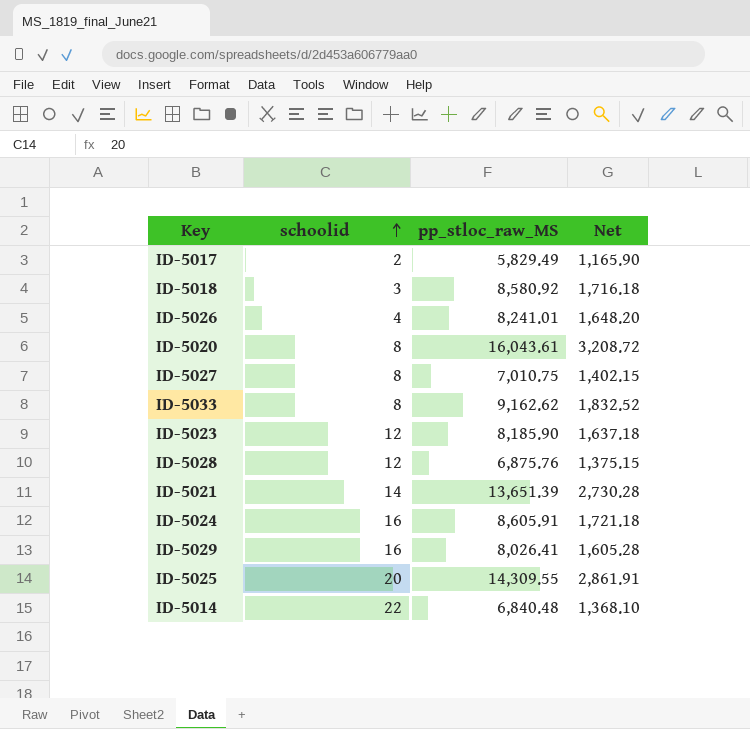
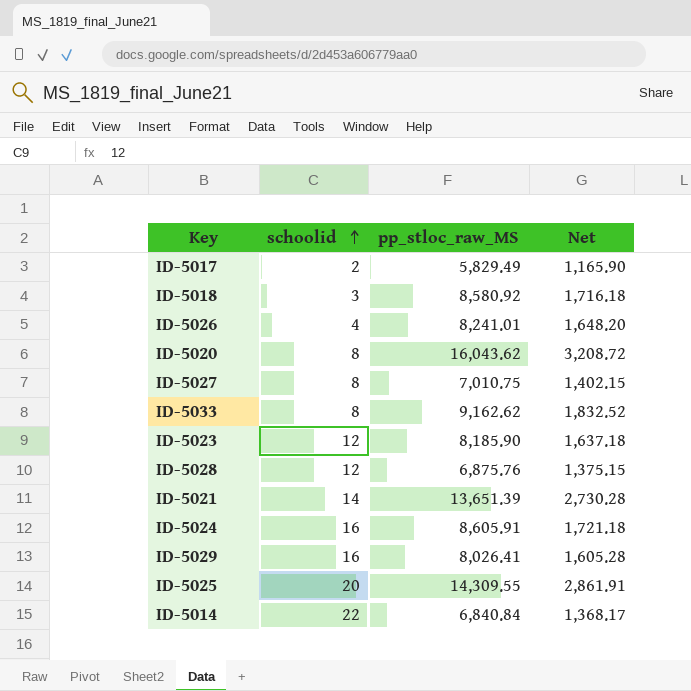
ID-5020 | pp_stloc_raw_MS: 16,043.61 -> 16,043.62
ID-5014 | pp_stloc_raw_MS: 6,840.48 -> 6,840.84
ID-5014 | Net: 1,368.10 -> 1,368.17

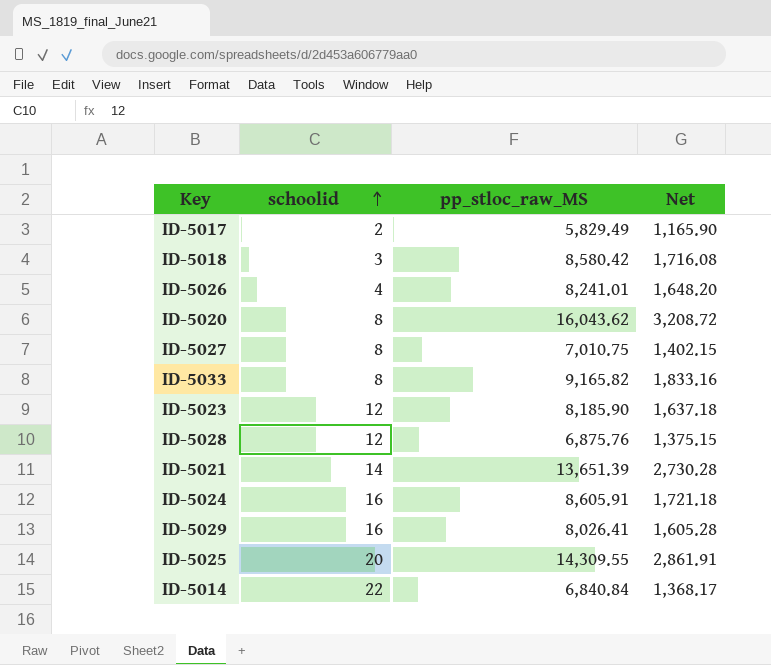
ID-5018 | pp_stloc_raw_MS: 8,580.92 -> 8,580.42
ID-5018 | Net: 1,716.18 -> 1,716.08
ID-5033 | pp_stloc_raw_MS: 9,162.62 -> 9,165.82
ID-5033 | Net: 1,832.52 -> 1,833.16

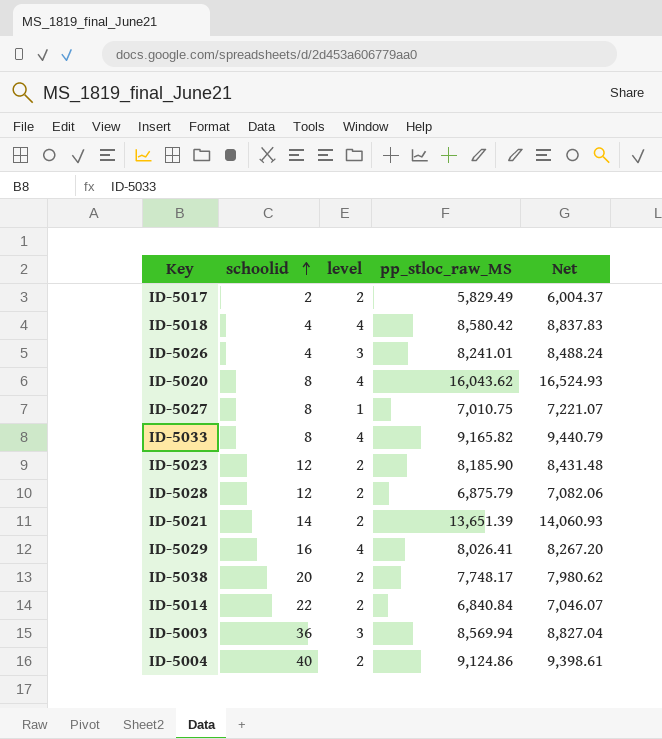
column level | position: none -> 3
column Net | formula: [pp_stloc_raw_MS] * 0.2 -> [pp_stloc_raw_MS] * 1.03
row ID-5024: 16 | 8,605.91 | 1,721.18 -> none
row ID-5025: 20 | 14,309.55 | 2,861.91 -> none
ID-5018 | schoolid: 3 -> 4
ID-5028 | pp_stloc_raw_MS: 6,875.76 -> 6,875.79
row ID-5038: none -> 20 | 2 | 7,748.17 | 7,980.62
row ID-5003: none -> 36 | 3 | 8,569.94 | 8,827.04
row ID-5004: none -> 40 | 2 | 9,124.86 | 9,398.61

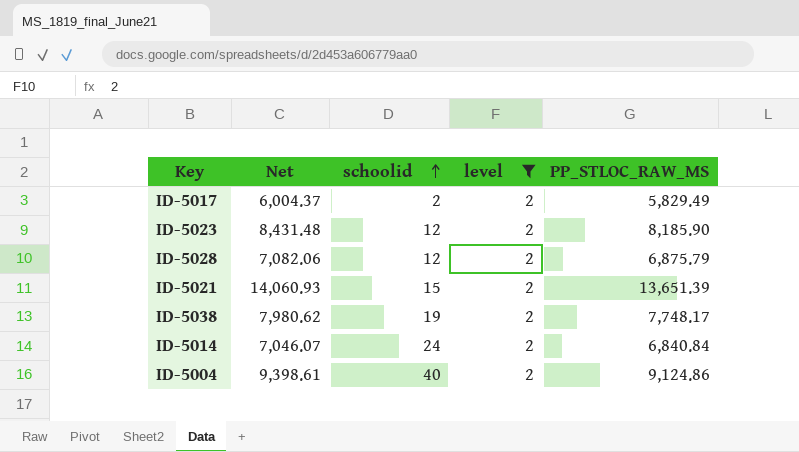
filter: none -> level = 2
column Net | position: 5 -> 2
column name: pp_stloc_raw_MS -> PP_STLOC_RAW_MS
ID-5021 | schoolid: 14 -> 15
ID-5038 | schoolid: 20 -> 19
ID-5014 | schoolid: 22 -> 24

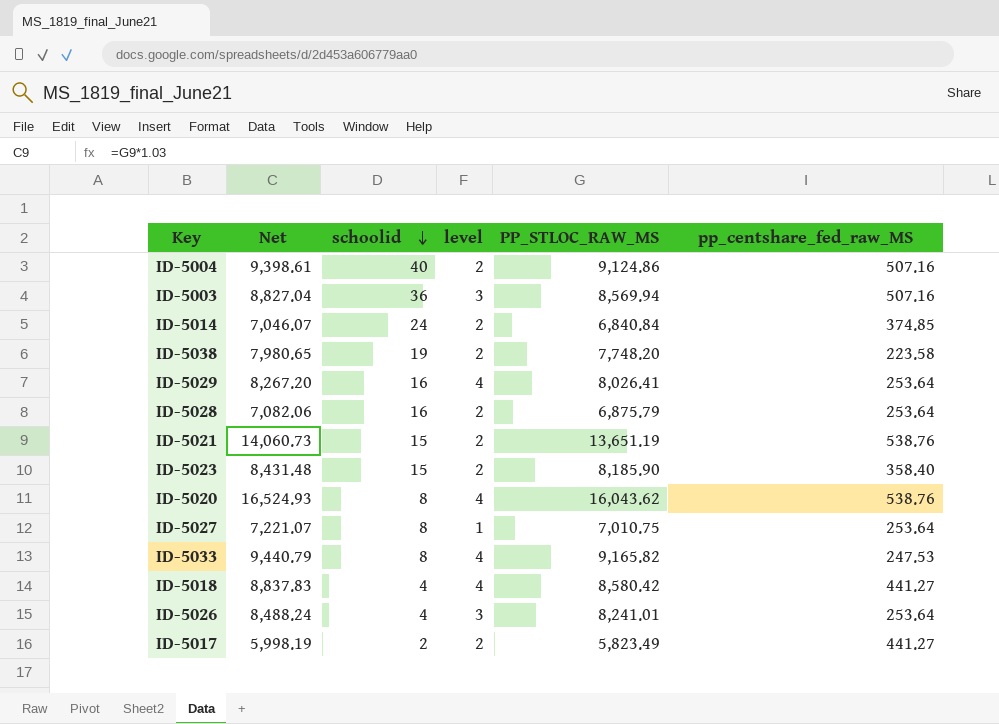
filter: level = 2 -> none
row order: schoolid ascending -> schoolid descending
column pp_centshare_fed_raw_MS | position: none -> 6
ID-5038 | Net: 7,980.62 -> 7,980.65
ID-5038 | PP_STLOC_RAW_MS: 7,748.17 -> 7,748.20
ID-5028 | schoolid: 12 -> 16
ID-5021 | Net: 14,060.93 -> 14,060.73
ID-5021 | PP_STLOC_RAW_MS: 13,651.39 -> 13,651.19
ID-5023 | schoolid: 12 -> 15
ID-5017 | Net: 6,004.37 -> 5,998.19
ID-5017 | PP_STLOC_RAW_MS: 5,829.49 -> 5,823.49

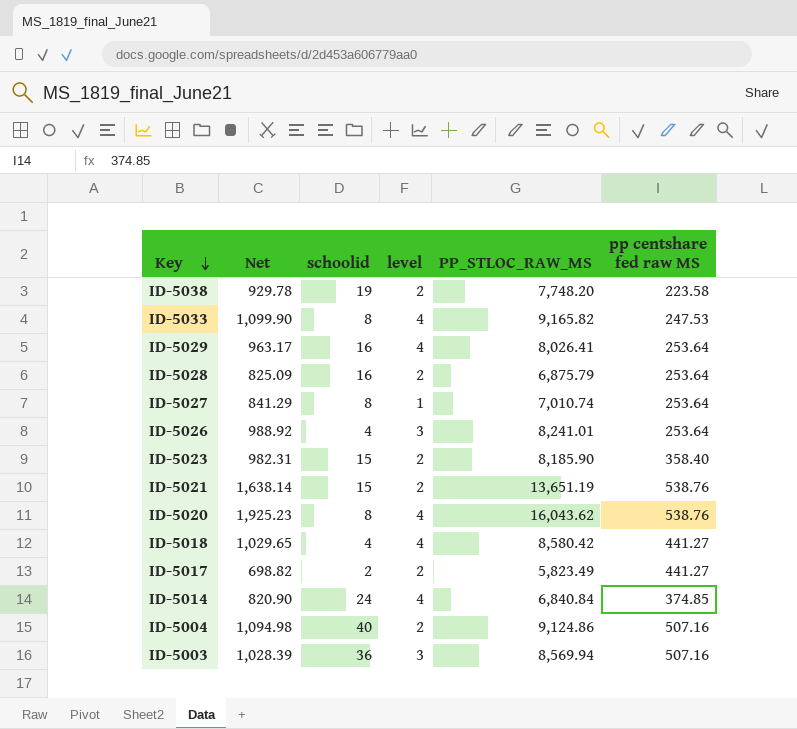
row order: schoolid descending -> Key descending
column Net | formula: [PP_STLOC_RAW_MS] * 1.03 -> [PP_STLOC_RAW_MS] * 0.12
column name: pp_centshare_fed_raw_MS -> pp centshare fed raw MS
ID-5027 | PP_STLOC_RAW_MS: 7,010.75 -> 7,010.74
ID-5014 | level: 2 -> 4

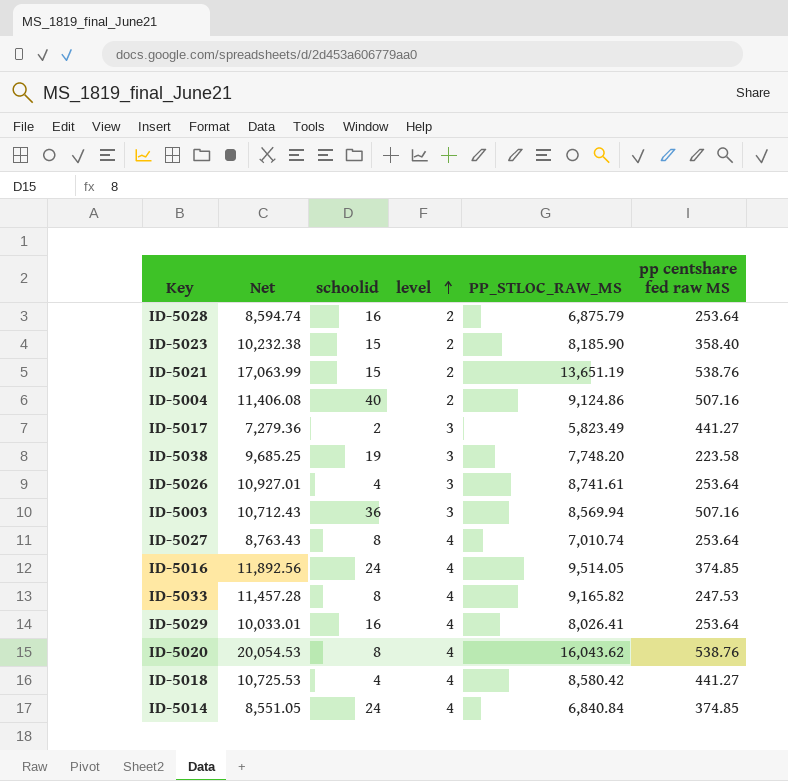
row order: Key descending -> level ascending
column Net | formula: [PP_STLOC_RAW_MS] * 0.12 -> [PP_STLOC_RAW_MS] * 1.25
ID-5017 | level: 2 -> 3
ID-5038 | level: 2 -> 3
ID-5026 | PP_STLOC_RAW_MS: 8,241.01 -> 8,741.61
ID-5027 | level: 1 -> 4
row ID-5016: none -> 11,892.56 | 24 | 4 | 9,514.05 | 374.85

